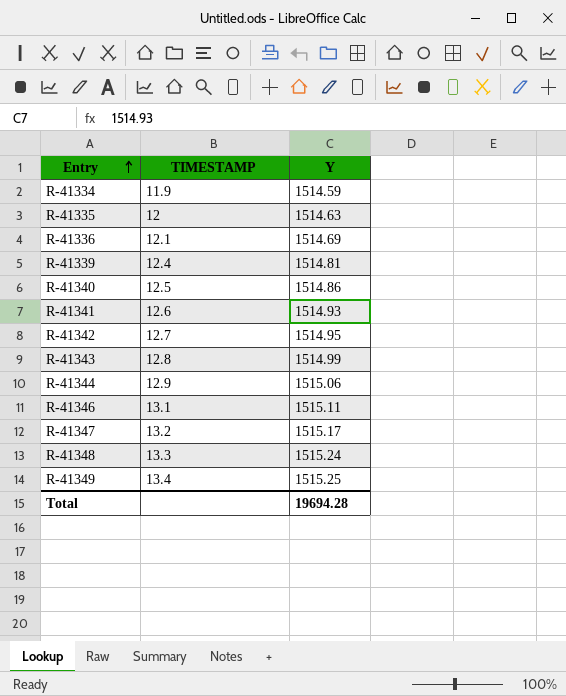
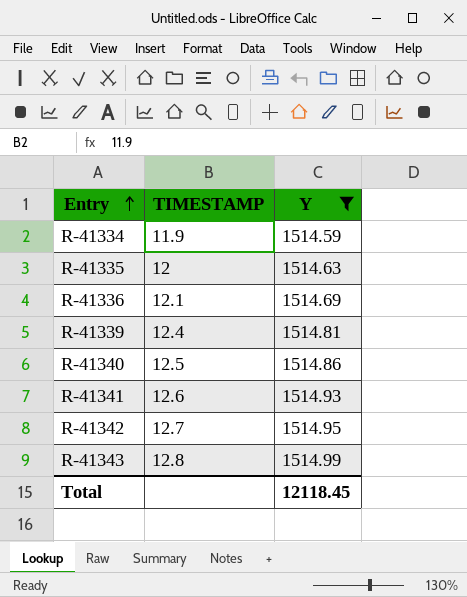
filter: none -> Y <= 1514.99
Total | Y: 19694.28 -> 12118.45

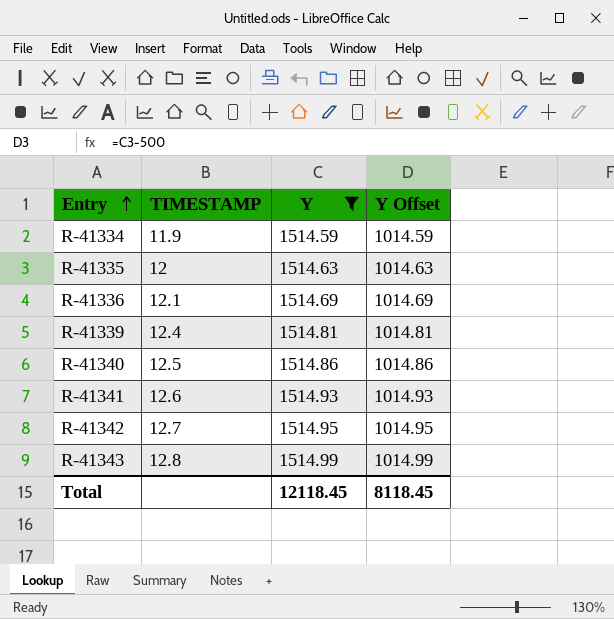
column Y Offset | formula: none -> [Y] - 500

